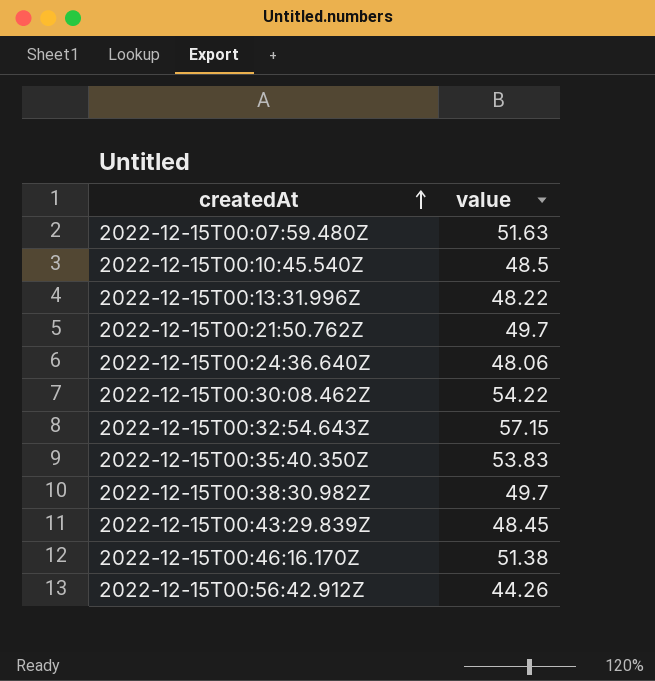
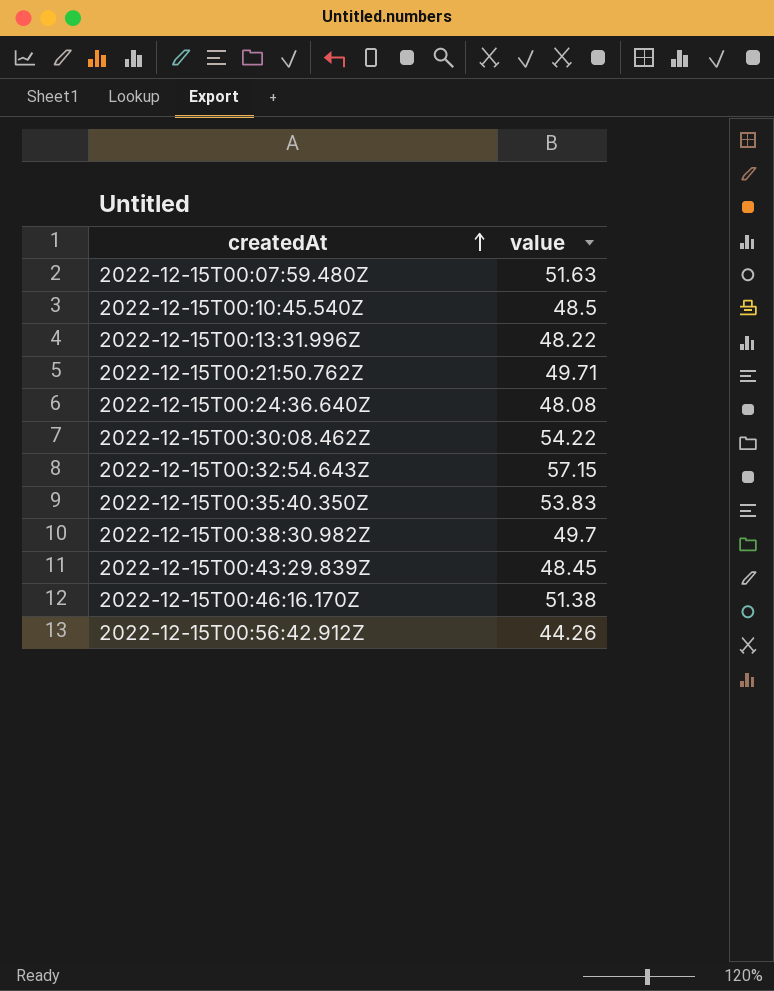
2022-12-15T00:21:50.762Z | value: 49.7 -> 49.71
2022-12-15T00:24:36.640Z | value: 48.06 -> 48.08

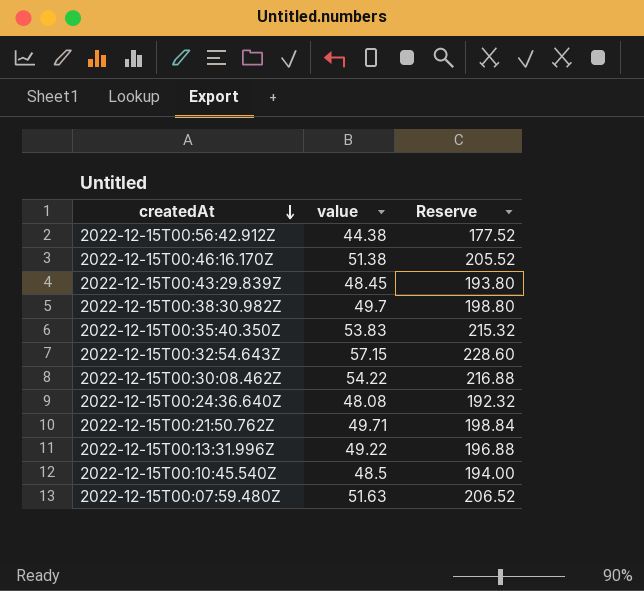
row order: createdAt ascending -> createdAt descending
column Reserve | formula: none -> [value] * 4
2022-12-15T00:56:42.912Z | value: 44.26 -> 44.38
2022-12-15T00:13:31.996Z | value: 48.22 -> 49.22

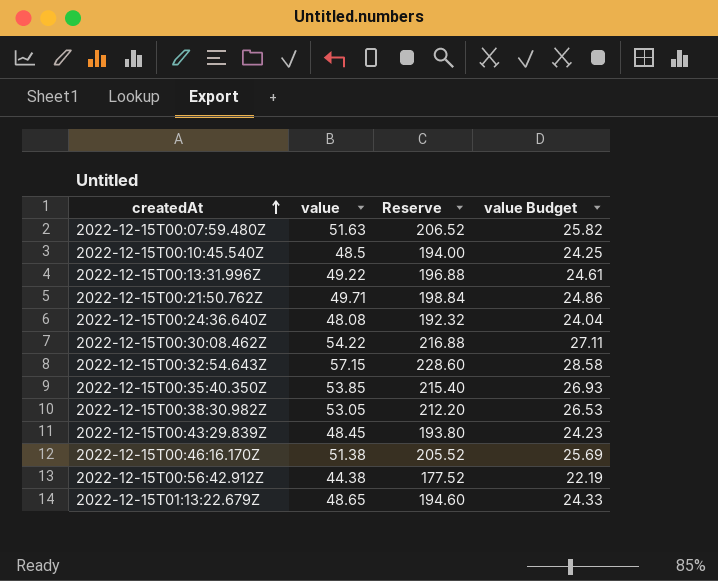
row order: createdAt descending -> createdAt ascending
column value Budget | formula: none -> [value] * 0.5
2022-12-15T00:35:40.350Z | value: 53.83 -> 53.85
2022-12-15T00:35:40.350Z | Reserve: 215.32 -> 215.40
2022-12-15T00:38:30.982Z | value: 49.7 -> 53.05
2022-12-15T00:38:30.982Z | Reserve: 198.80 -> 212.20
row 2022-12-15T01:13:22.679Z: none -> 48.65 | 194.60 | 24.33

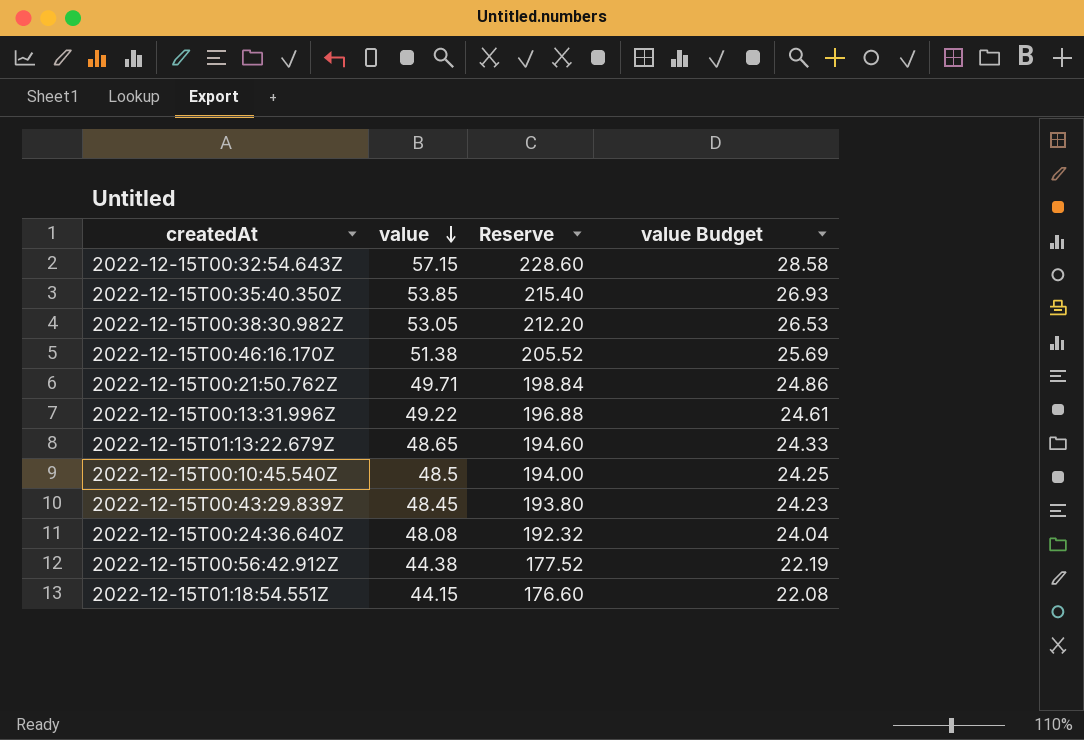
row order: createdAt ascending -> value descending
row 2022-12-15T00:07:59.480Z: 51.63 | 206.52 | 25.82 -> none
row 2022-12-15T00:30:08.462Z: 54.22 | 216.88 | 27.11 -> none
row 2022-12-15T01:18:54.551Z: none -> 44.15 | 176.60 | 22.08

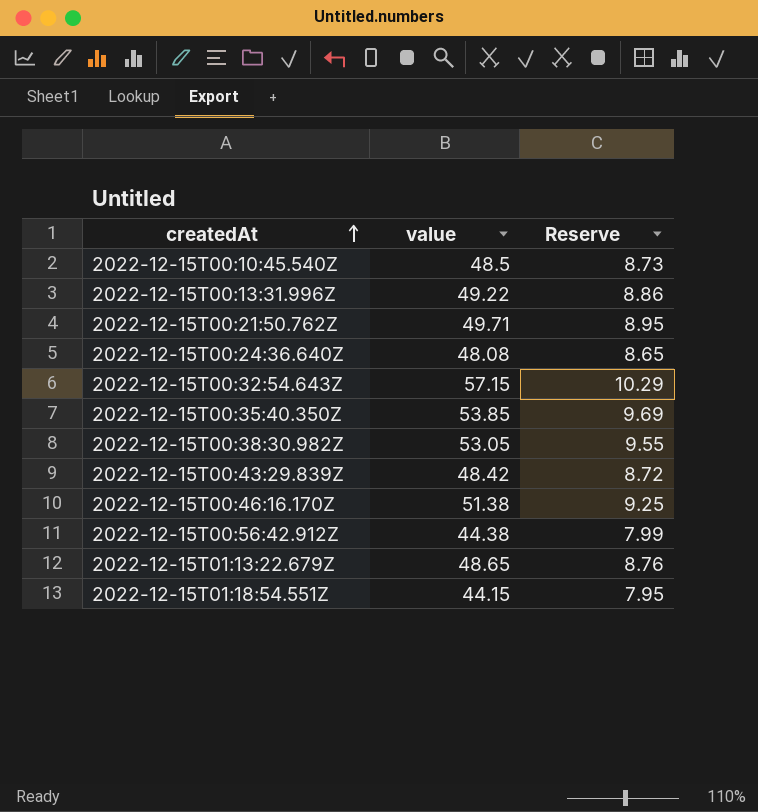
row order: value descending -> createdAt ascending
column value Budget | formula: [value] * 0.5 -> none
column Reserve | formula: [value] * 4 -> [value] * 0.18
2022-12-15T00:43:29.839Z | value: 48.45 -> 48.42

